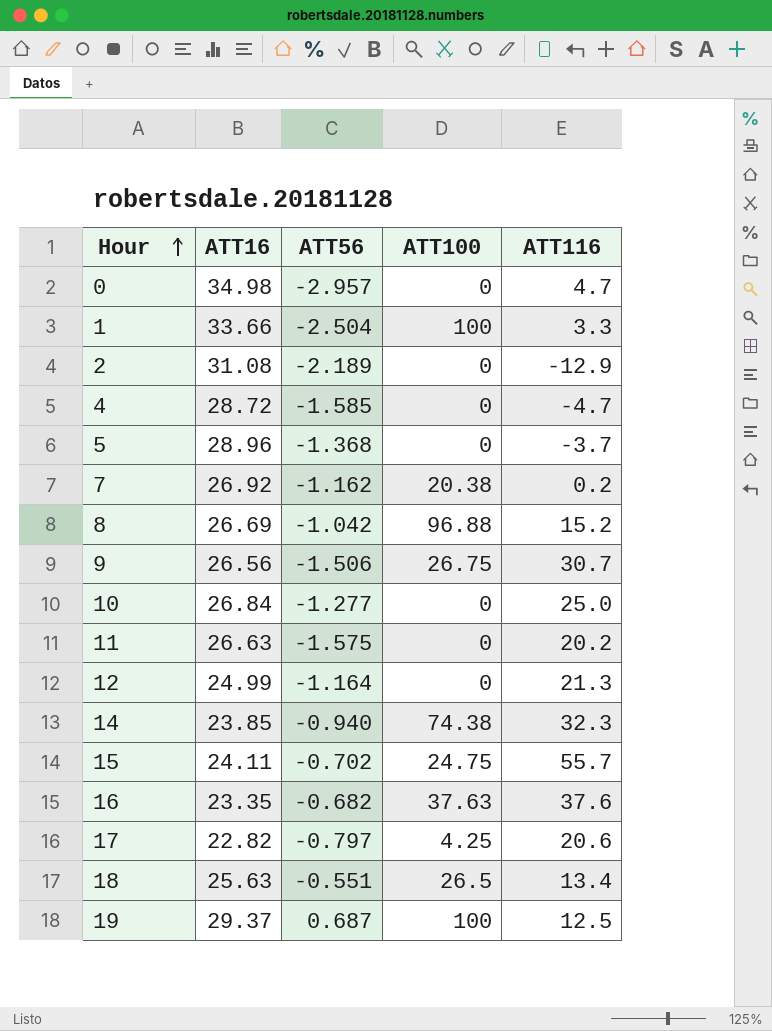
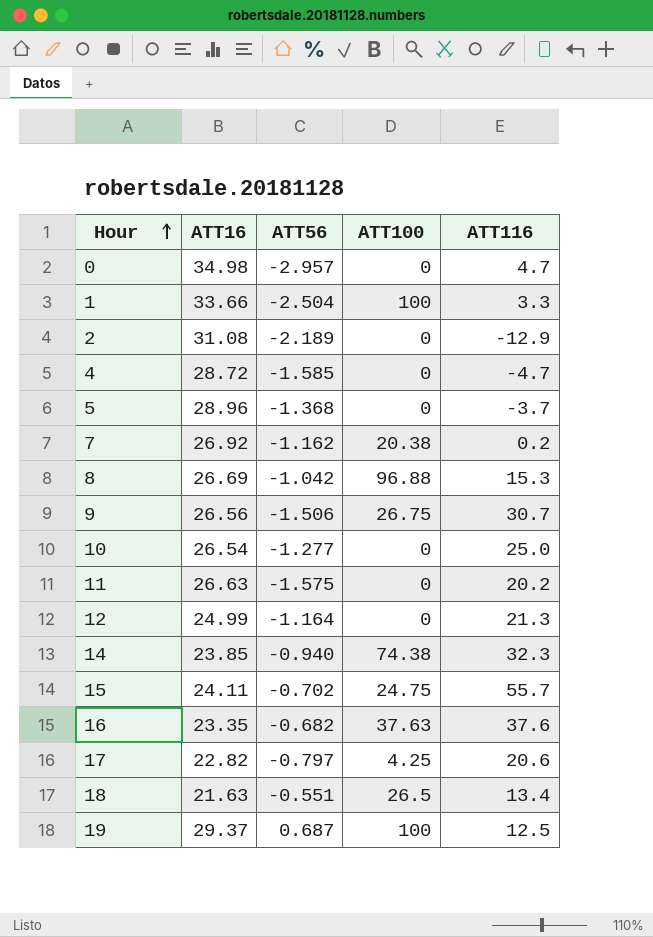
8 | ATT116: 15.2 -> 15.3
10 | ATT16: 26.84 -> 26.54
18 | ATT16: 25.63 -> 21.63

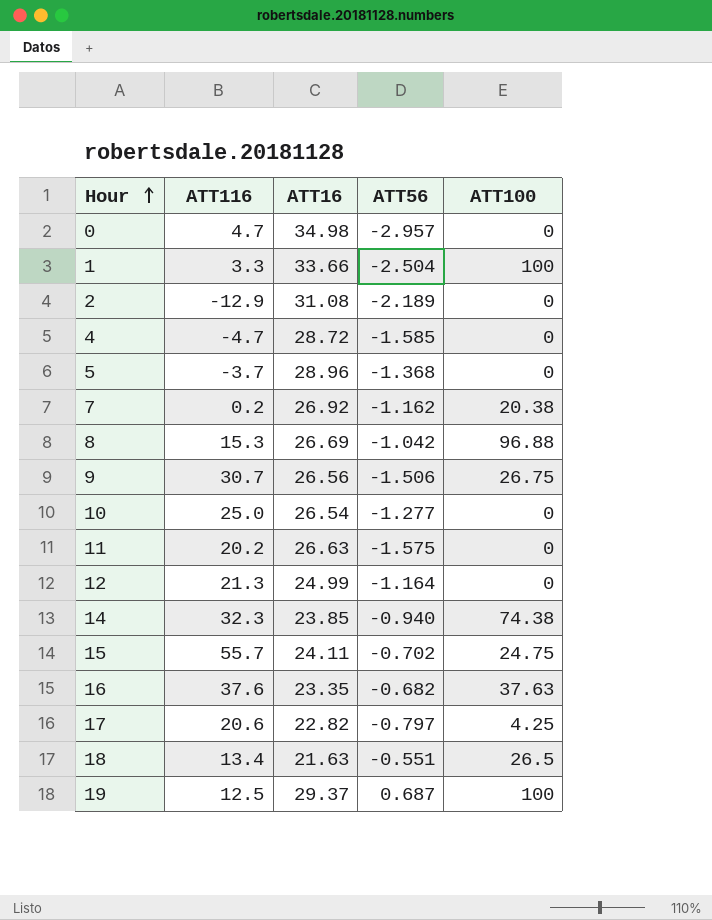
column ATT116 | position: 5 -> 2

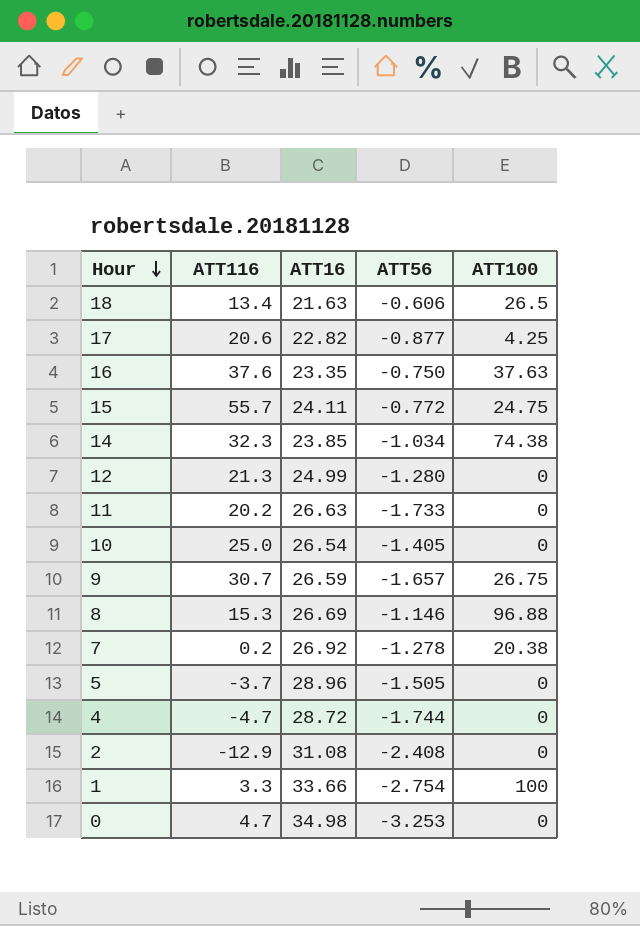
row order: Hour ascending -> Hour descending
row 19: 12.5 | 29.37 | 0.687 | 100 -> none
18 | ATT56: -0.551 -> -0.606
17 | ATT56: -0.797 -> -0.877
16 | ATT56: -0.682 -> -0.750
15 | ATT56: -0.702 -> -0.772
14 | ATT56: -0.940 -> -1.034
12 | ATT56: -1.164 -> -1.280
11 | ATT56: -1.575 -> -1.733
10 | ATT56: -1.277 -> -1.405
9 | ATT16: 26.56 -> 26.59
9 | ATT56: -1.506 -> -1.657
8 | ATT56: -1.042 -> -1.146
7 | ATT56: -1.162 -> -1.278
5 | ATT56: -1.368 -> -1.505
4 | ATT56: -1.585 -> -1.744
2 | ATT56: -2.189 -> -2.408
1 | ATT56: -2.504 -> -2.754
0 | ATT56: -2.957 -> -3.253

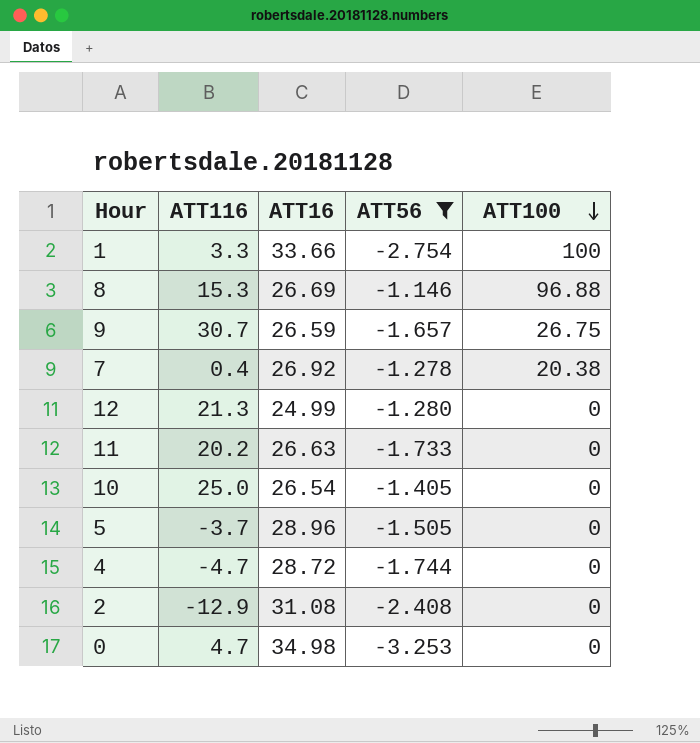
filter: none -> ATT56 <= -1.146
row order: Hour descending -> ATT100 descending
7 | ATT116: 0.2 -> 0.4

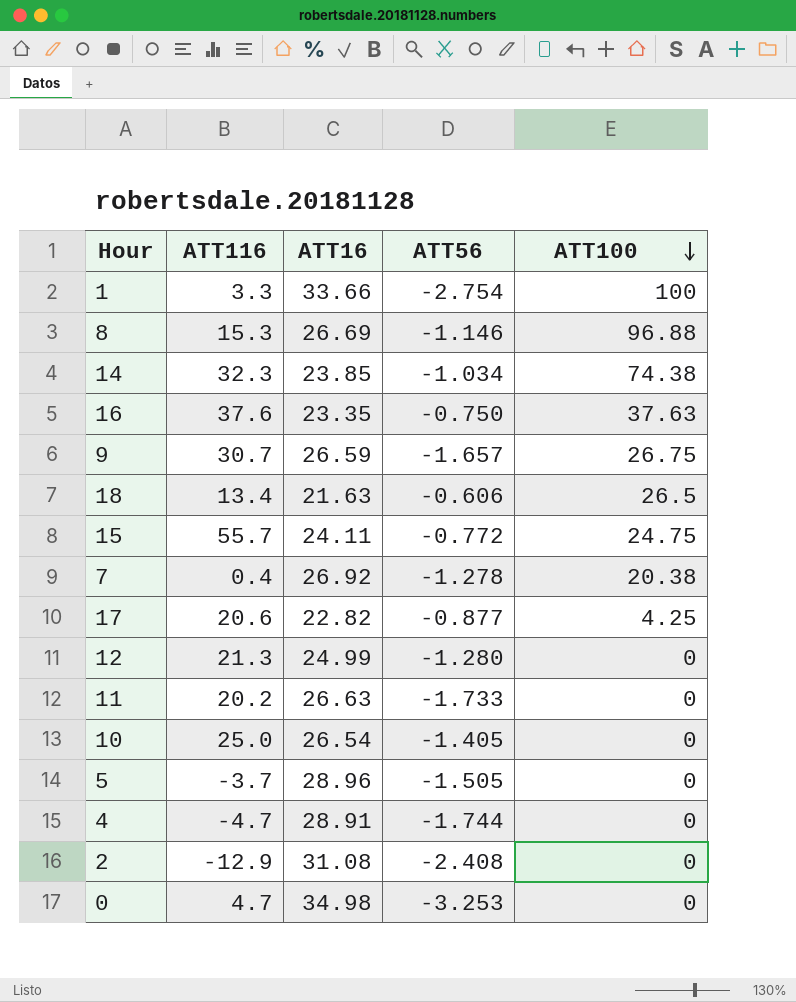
filter: ATT56 <= -1.146 -> none
4 | ATT16: 28.72 -> 28.91

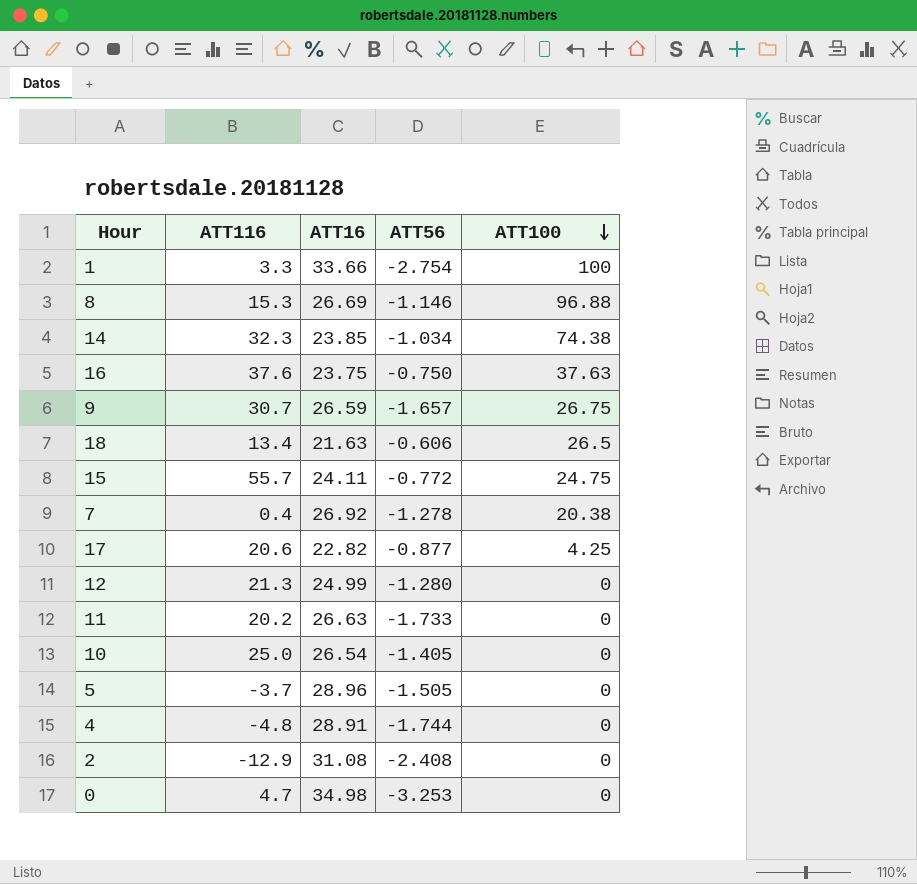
16 | ATT16: 23.35 -> 23.75
4 | ATT116: -4.7 -> -4.8

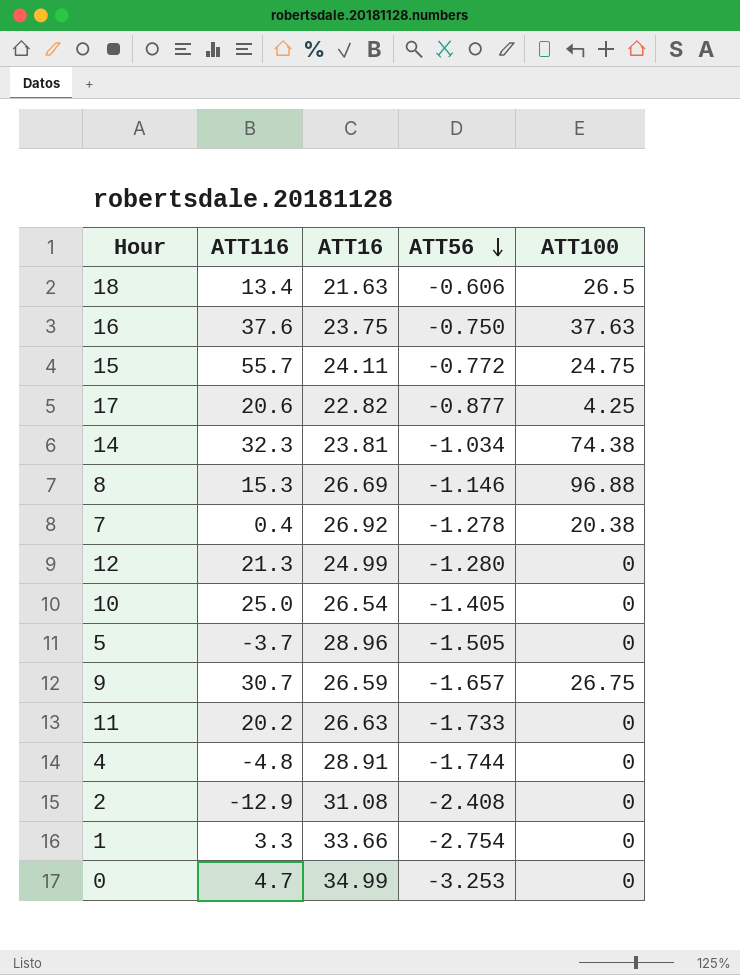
row order: ATT100 descending -> ATT56 descending
14 | ATT16: 23.85 -> 23.81
1 | ATT100: 100 -> 0
0 | ATT16: 34.98 -> 34.99

